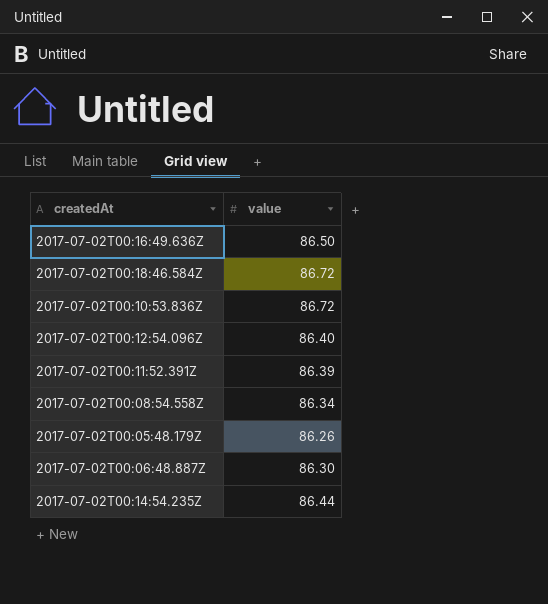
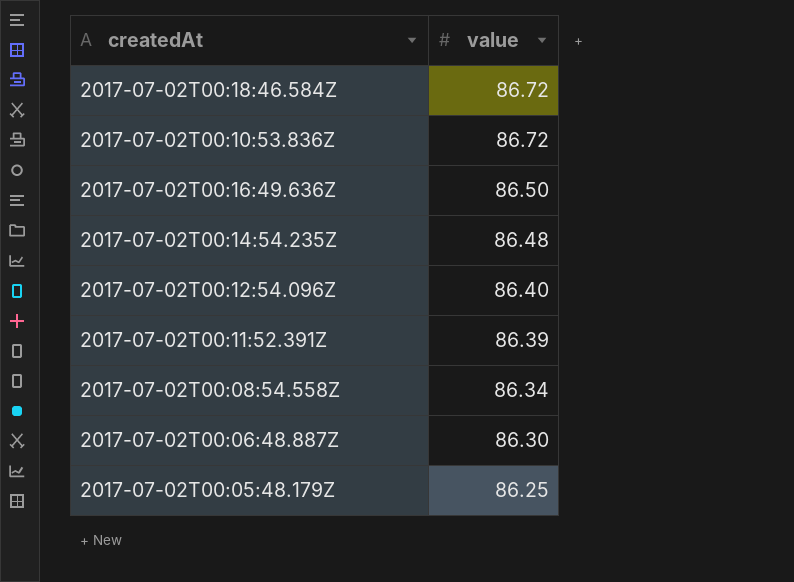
row order: none -> value descending
2017-07-02T00:14:54.235Z | value: 86.44 -> 86.48
2017-07-02T00:05:48.179Z | value: 86.26 -> 86.25

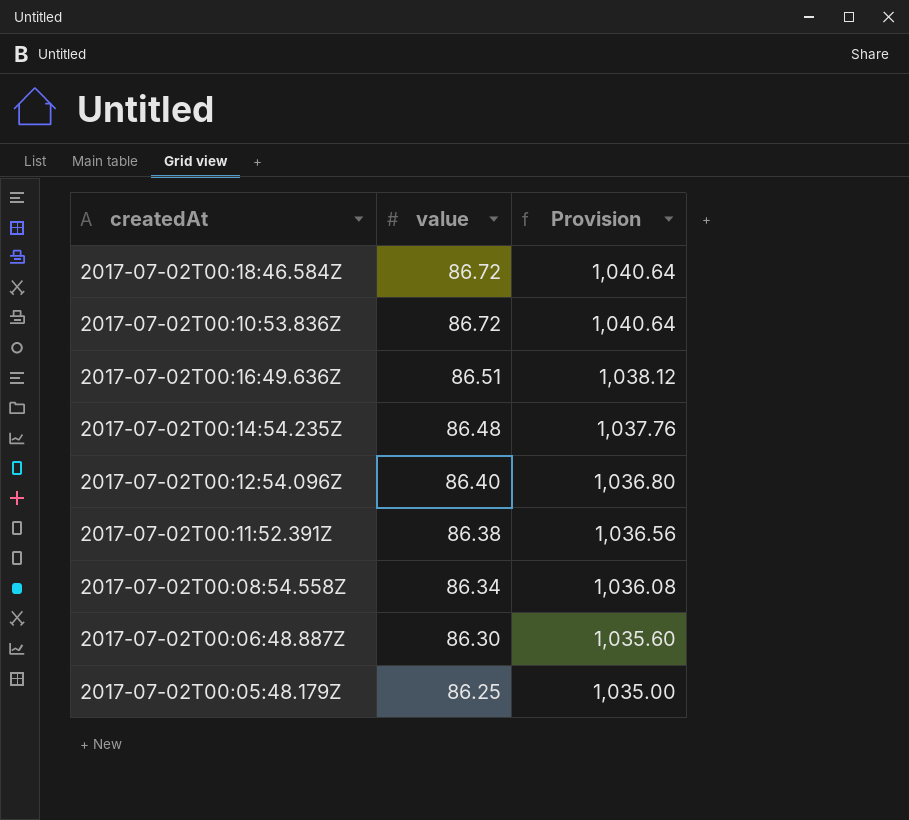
column Provision | formula: none -> [value] * 12
2017-07-02T00:16:49.636Z | value: 86.50 -> 86.51
2017-07-02T00:11:52.391Z | value: 86.39 -> 86.38

